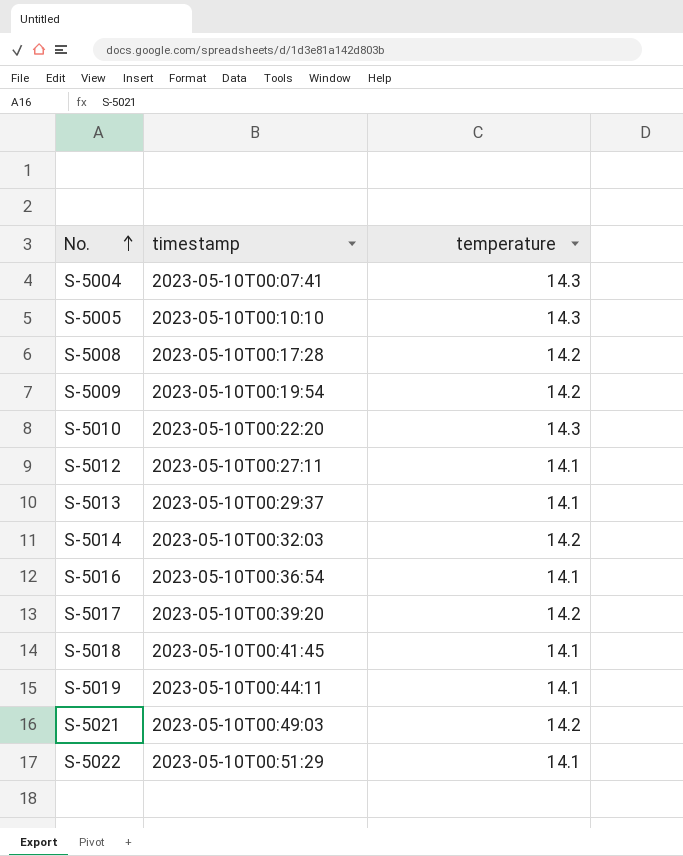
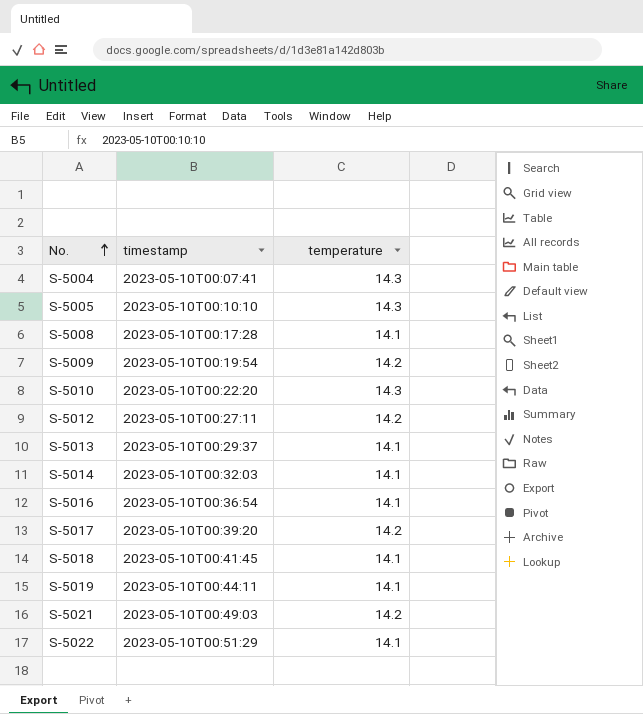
S-5008 | temperature: 14.2 -> 14.1
S-5012 | temperature: 14.1 -> 14.2
S-5014 | temperature: 14.2 -> 14.1

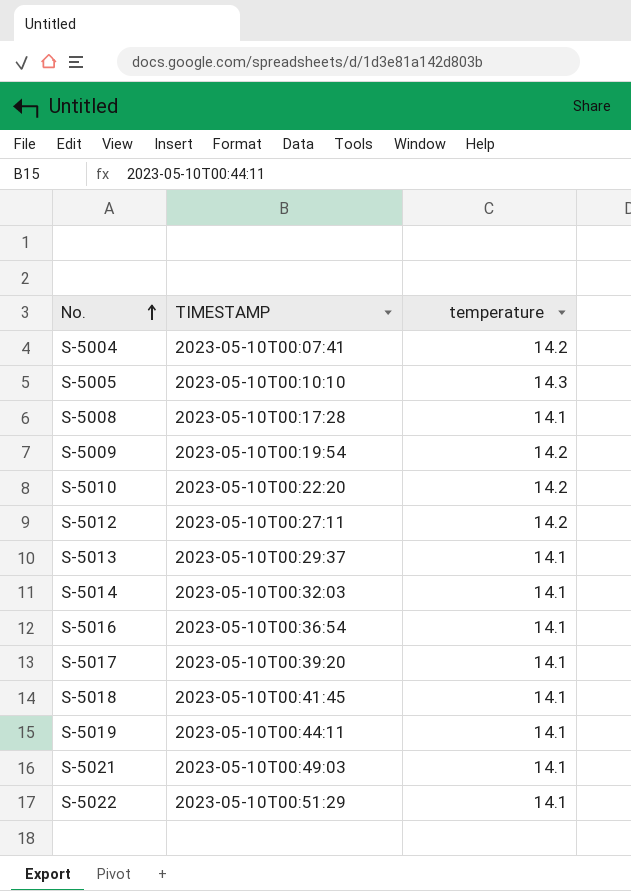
column name: timestamp -> TIMESTAMP
S-5004 | temperature: 14.3 -> 14.2
S-5010 | temperature: 14.3 -> 14.2
S-5017 | temperature: 14.2 -> 14.1
S-5021 | temperature: 14.2 -> 14.1

